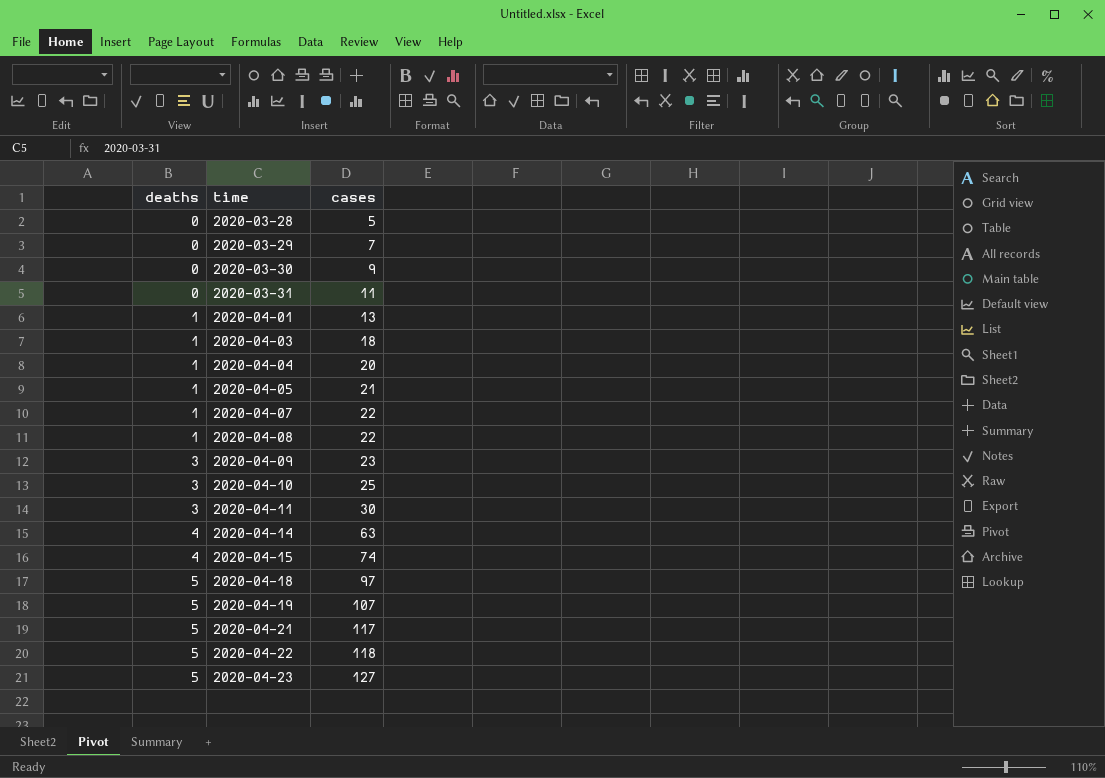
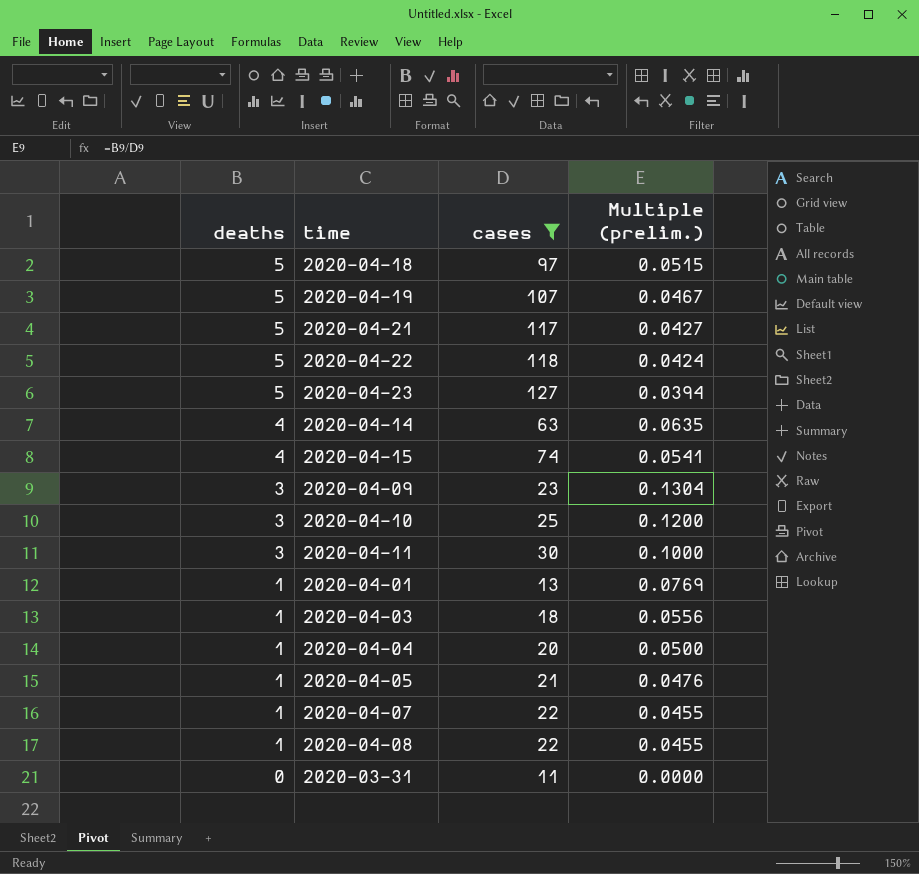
filter: none -> cases >= 11
row order: deaths ascending -> deaths descending
column Multiple (prelim.) | formula: none -> [deaths] / [cases]

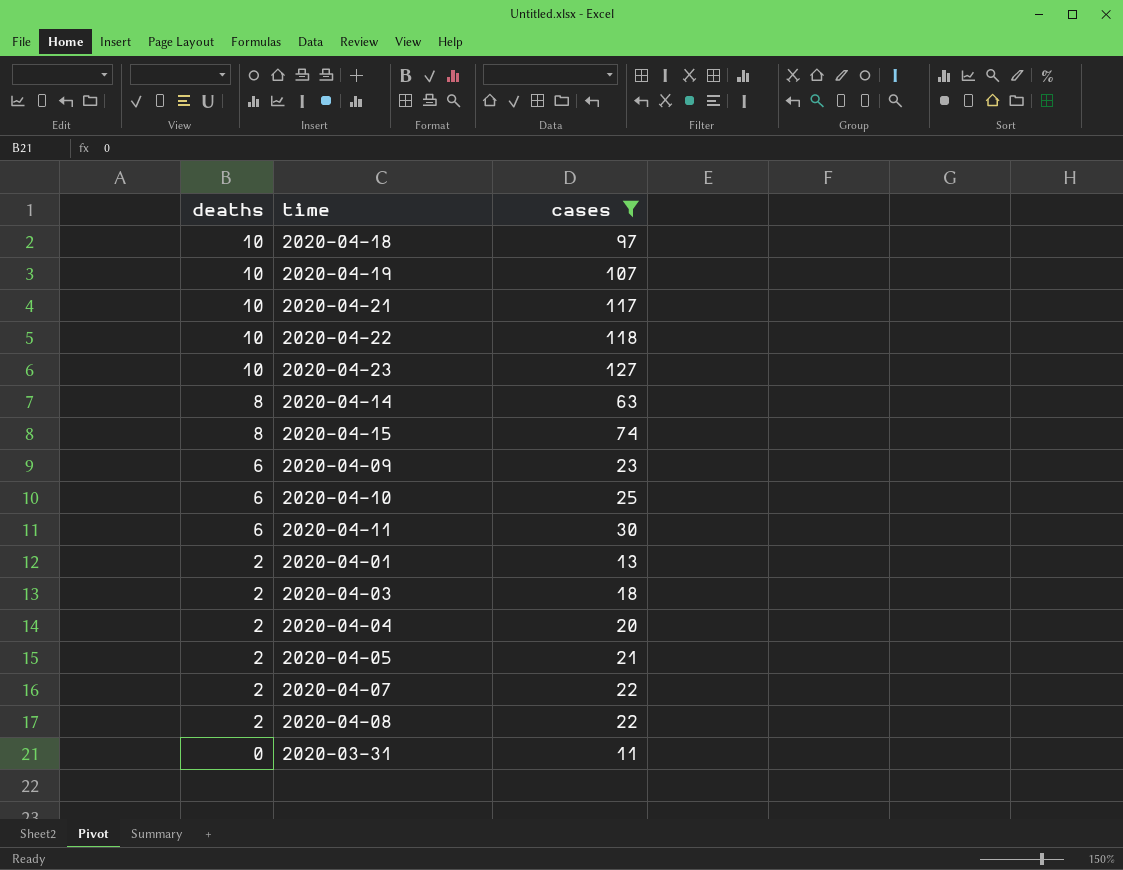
column Multiple (prelim.) | formula: [deaths] / [cases] -> none
2020-04-18 | deaths: 5 -> 10
2020-04-19 | deaths: 5 -> 10
2020-04-21 | deaths: 5 -> 10
2020-04-22 | deaths: 5 -> 10
2020-04-23 | deaths: 5 -> 10
2020-04-14 | deaths: 4 -> 8
2020-04-15 | deaths: 4 -> 8
2020-04-09 | deaths: 3 -> 6
2020-04-10 | deaths: 3 -> 6
2020-04-11 | deaths: 3 -> 6
2020-04-01 | deaths: 1 -> 2
2020-04-03 | deaths: 1 -> 2
2020-04-04 | deaths: 1 -> 2
2020-04-05 | deaths: 1 -> 2
2020-04-07 | deaths: 1 -> 2
2020-04-08 | deaths: 1 -> 2

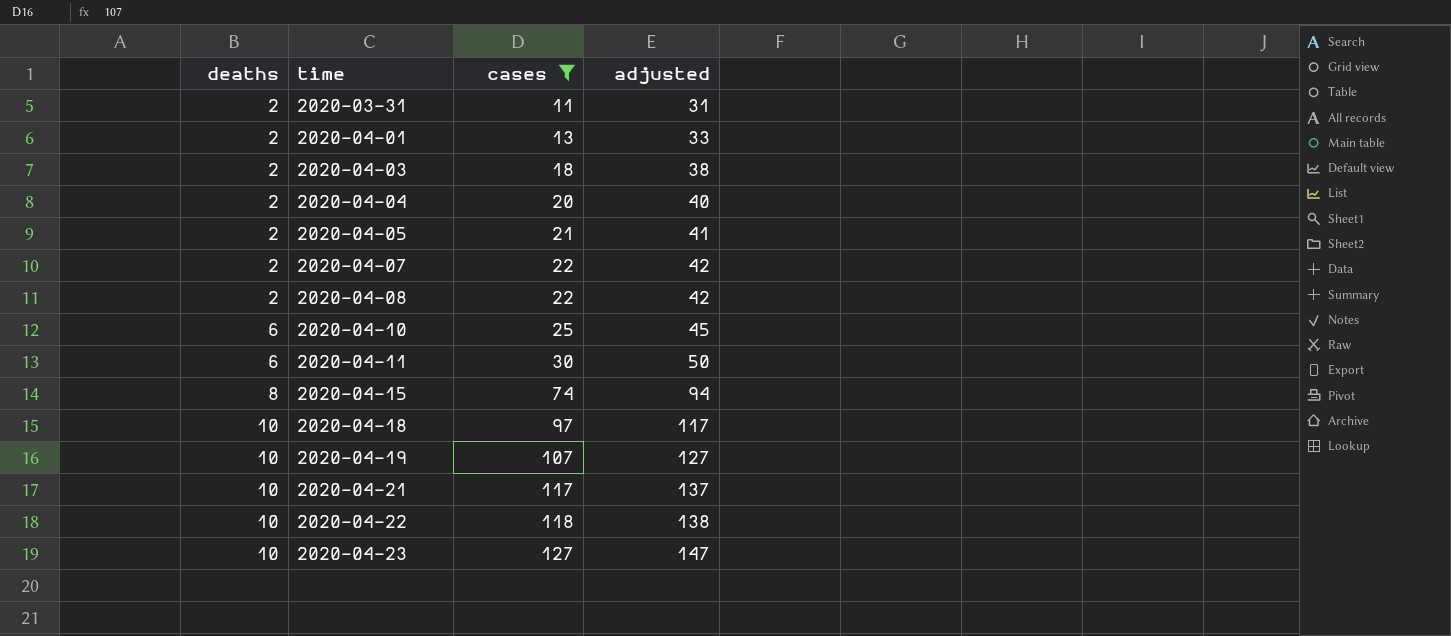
row order: deaths descending -> deaths ascending
column adjusted | formula: none -> [cases] + 20
row 2020-04-14: 8 | 63 -> none
row 2020-04-09: 6 | 23 -> none
2020-03-31 | deaths: 0 -> 2

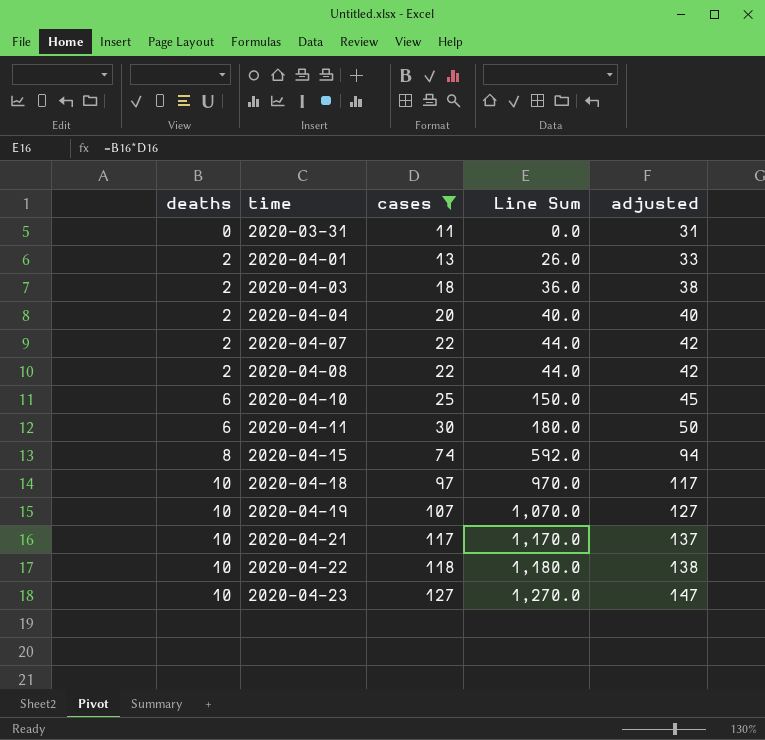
column Line Sum | formula: none -> [deaths] * [cases]
row 2020-04-05: 2 | 21 | 41 -> none
2020-03-31 | deaths: 2 -> 0

